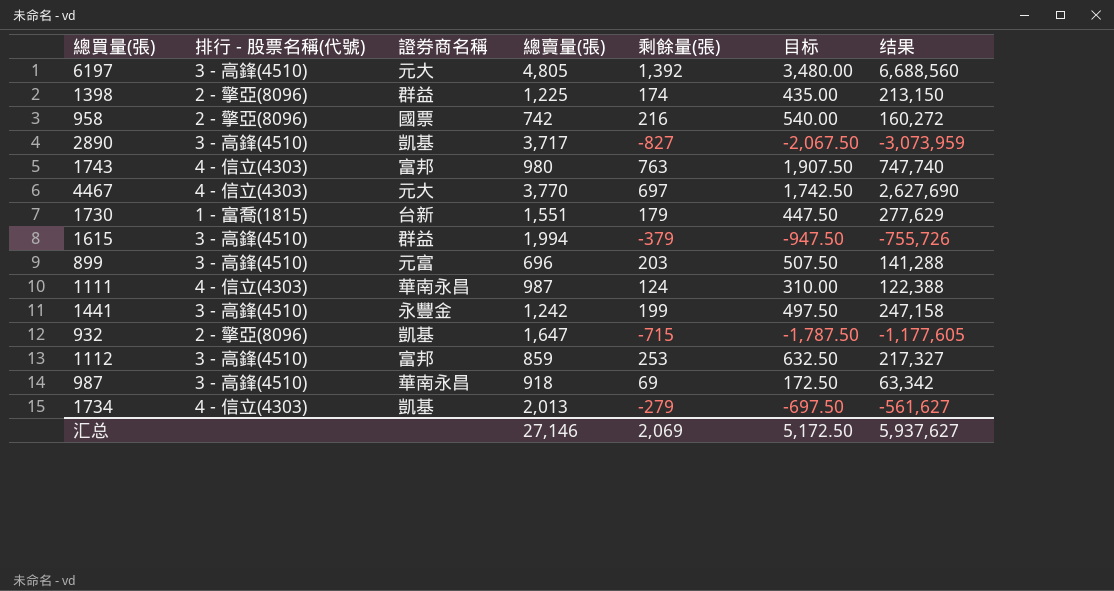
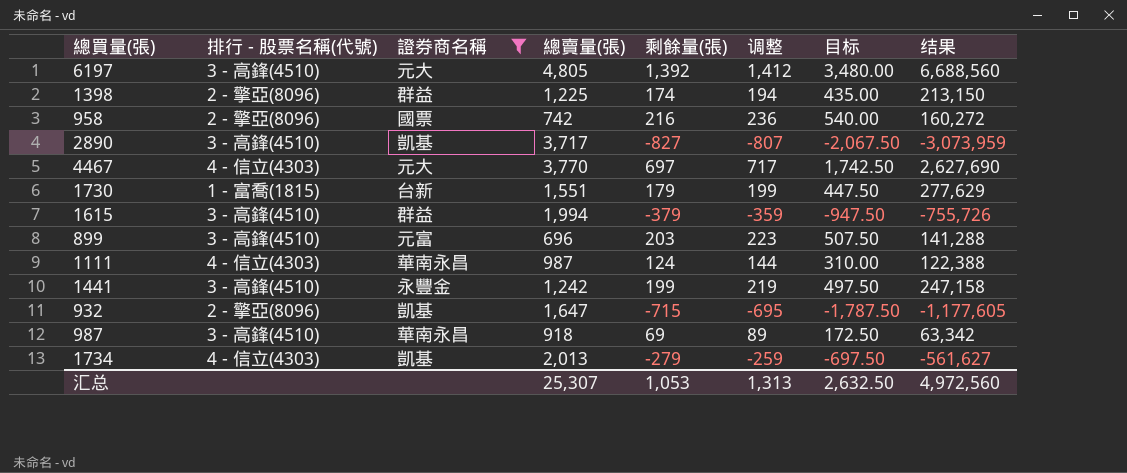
filter: none -> 證券商名稱 != 富邦
column 调整 | formula: none -> [剩餘量(張)] + 20
汇总 | 總賣量(張): 27,146 -> 25,307
汇总 | 剩餘量(張): 2,069 -> 1,053
汇总 | 目标: 5,172.50 -> 2,632.50
汇总 | 结果: 5,937,627 -> 4,972,560

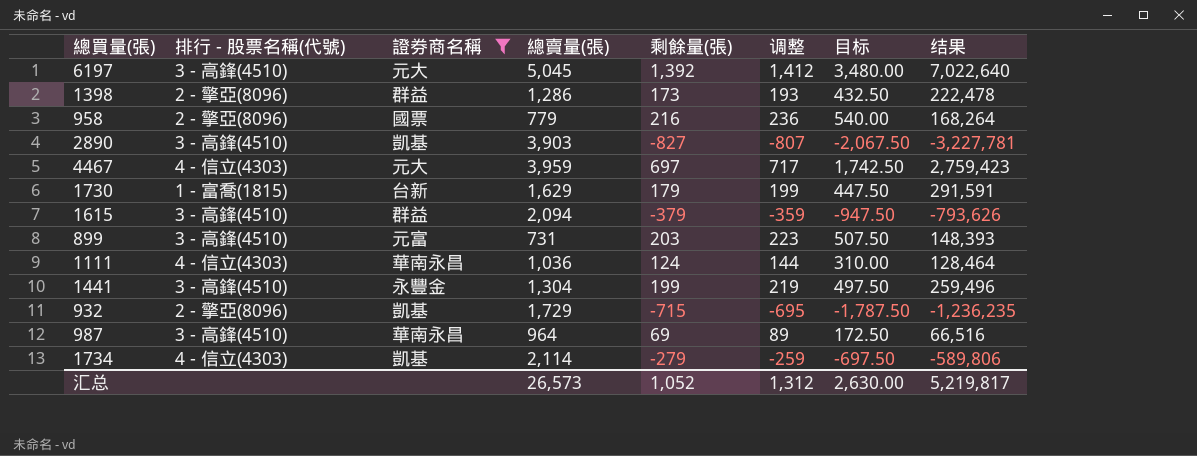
6197 | 總賣量(張): 4,805 -> 5,045
6197 | 结果: 6,688,560 -> 7,022,640
1398 | 總賣量(張): 1,225 -> 1,286
1398 | 剩餘量(張): 174 -> 173
1398 | 调整: 194 -> 193
1398 | 目标: 435.00 -> 432.50
1398 | 结果: 213,150 -> 222,478
958 | 總賣量(張): 742 -> 779
958 | 结果: 160,272 -> 168,264
2890 | 總賣量(張): 3,717 -> 3,903
2890 | 结果: -3,073,959 -> -3,227,781
4467 | 總賣量(張): 3,770 -> 3,959
4467 | 结果: 2,627,690 -> 2,759,423
1730 | 總賣量(張): 1,551 -> 1,629
1730 | 结果: 277,629 -> 291,591
1615 | 總賣量(張): 1,994 -> 2,094
1615 | 结果: -755,726 -> -793,626
899 | 總賣量(張): 696 -> 731
899 | 结果: 141,288 -> 148,393
1111 | 總賣量(張): 987 -> 1,036
1111 | 结果: 122,388 -> 128,464
1441 | 總賣量(張): 1,242 -> 1,304
1441 | 结果: 247,158 -> 259,496
932 | 總賣量(張): 1,647 -> 1,729
932 | 结果: -1,177,605 -> -1,236,235
987 | 總賣量(張): 918 -> 964
987 | 结果: 63,342 -> 66,516
1734 | 總賣量(張): 2,013 -> 2,114
1734 | 结果: -561,627 -> -589,806
汇总 | 總賣量(張): 25,307 -> 26,573
汇总 | 剩餘量(張): 1,053 -> 1,052
汇总 | 调整: 1,313 -> 1,312
汇总 | 目标: 2,632.50 -> 2,630.00
汇总 | 结果: 4,972,560 -> 5,219,817

